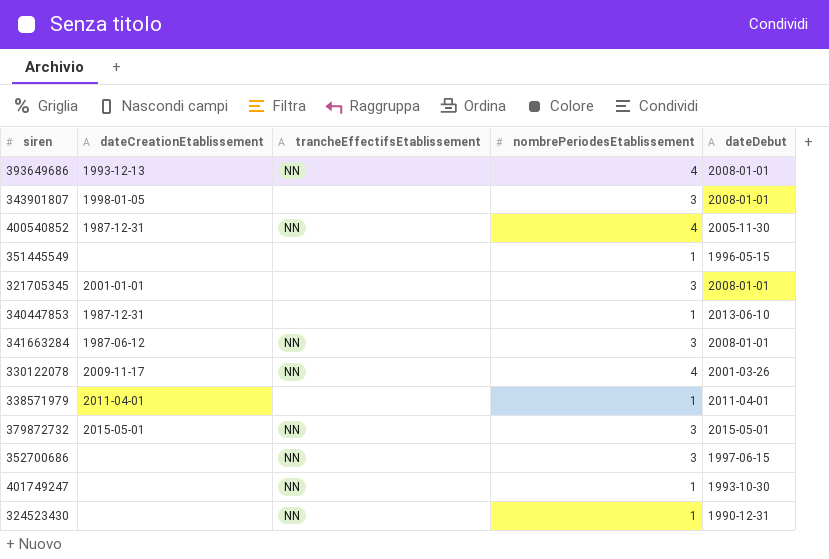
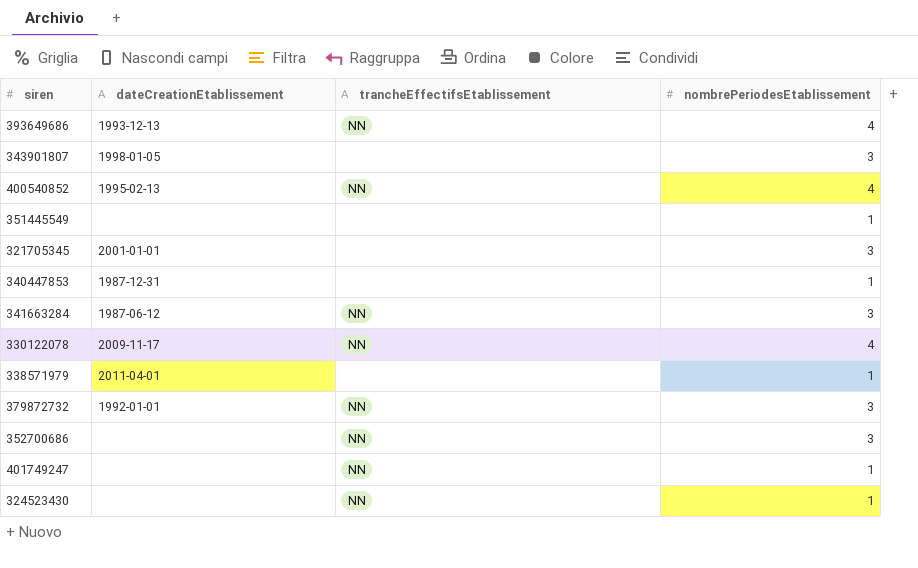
column dateDebut | position: 5 -> none
400540852 | dateCreationEtablissement: 1987-12-31 -> 1995-02-13
379872732 | dateCreationEtablissement: 2015-05-01 -> 1992-01-01

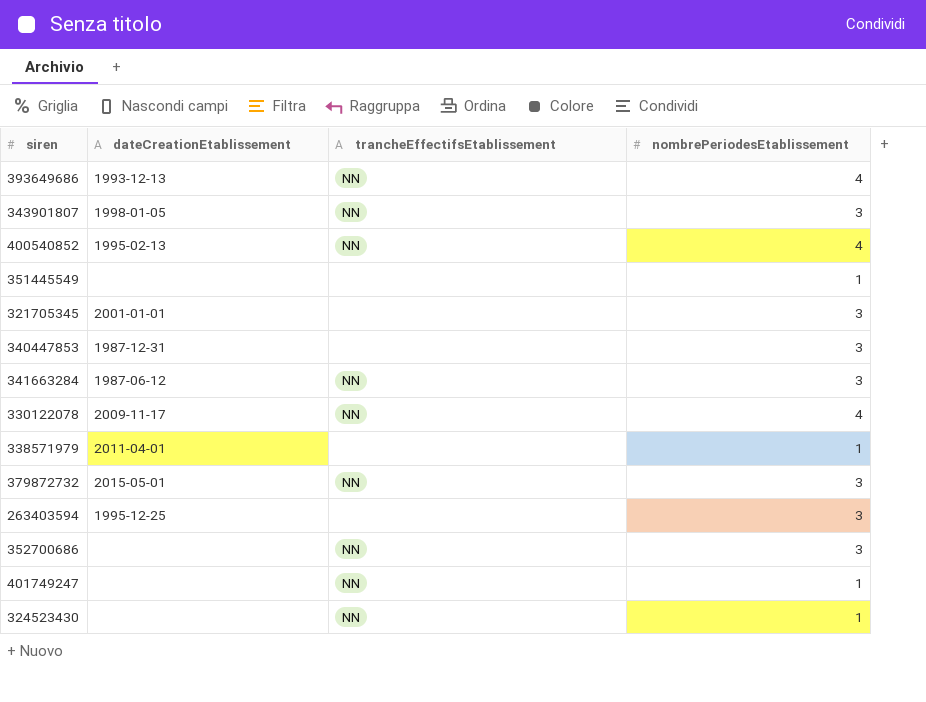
343901807 | trancheEffectifsEtablissement: none -> NN
340447853 | nombrePeriodesEtablissement: 1 -> 3
379872732 | dateCreationEtablissement: 1992-01-01 -> 2015-05-01
row 263403594: none -> 1995-12-25 | none | 3

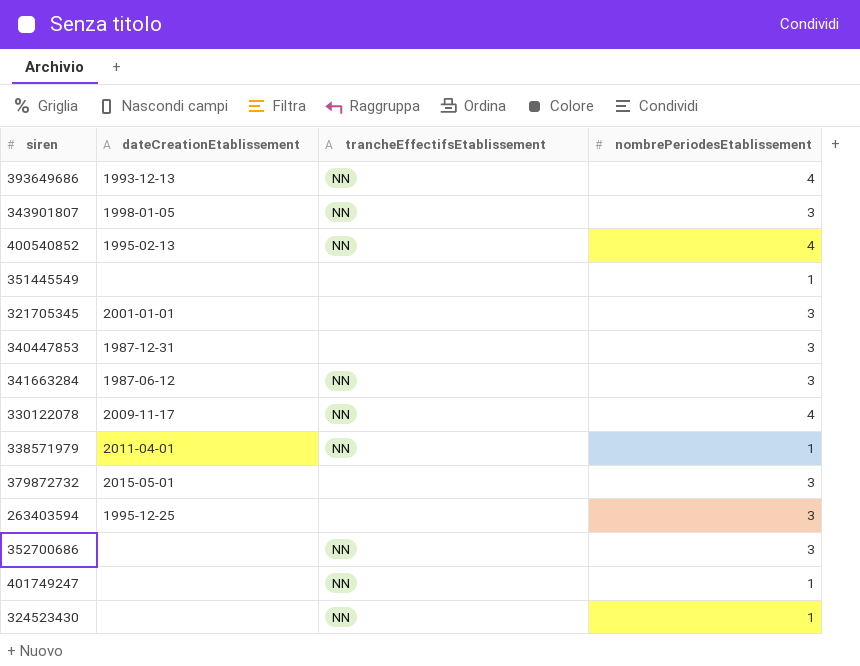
338571979 | trancheEffectifsEtablissement: none -> NN
379872732 | trancheEffectifsEtablissement: NN -> none

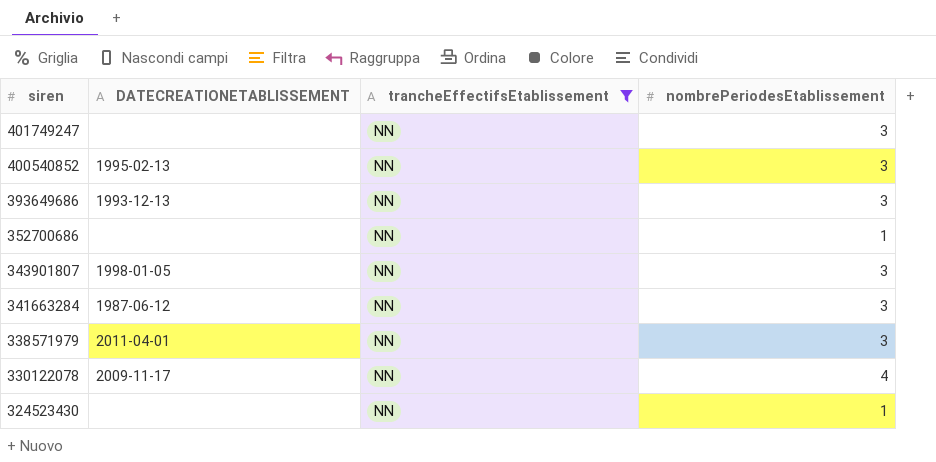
filter: none -> trancheEffectifsEtablissement = NN
row order: none -> siren descending
column name: dateCreationEtablissement -> DATECREATIONETABLISSEMENT
401749247 | nombrePeriodesEtablissement: 1 -> 3
400540852 | nombrePeriodesEtablissement: 4 -> 3
393649686 | nombrePeriodesEtablissement: 4 -> 3
352700686 | nombrePeriodesEtablissement: 3 -> 1
338571979 | nombrePeriodesEtablissement: 1 -> 3

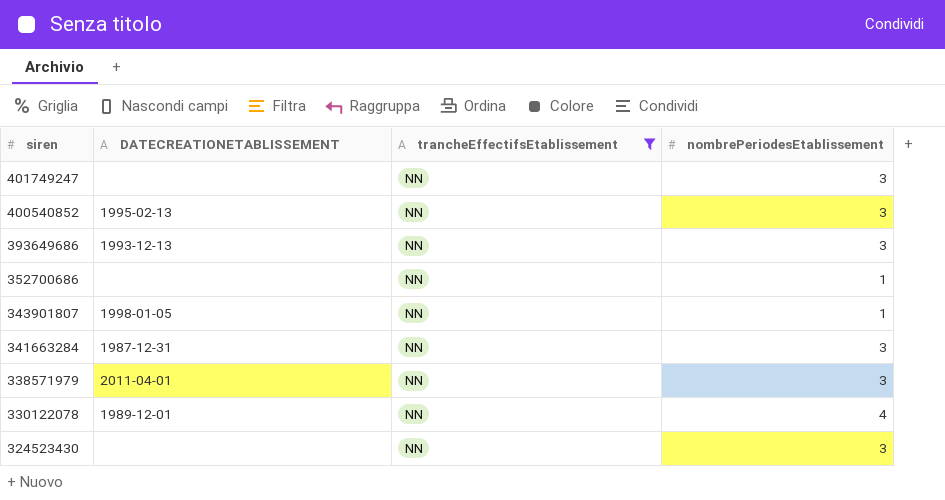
343901807 | nombrePeriodesEtablissement: 3 -> 1
341663284 | DATECREATIONETABLISSEMENT: 1987-06-12 -> 1987-12-31
330122078 | DATECREATIONETABLISSEMENT: 2009-11-17 -> 1989-12-01
324523430 | nombrePeriodesEtablissement: 1 -> 3

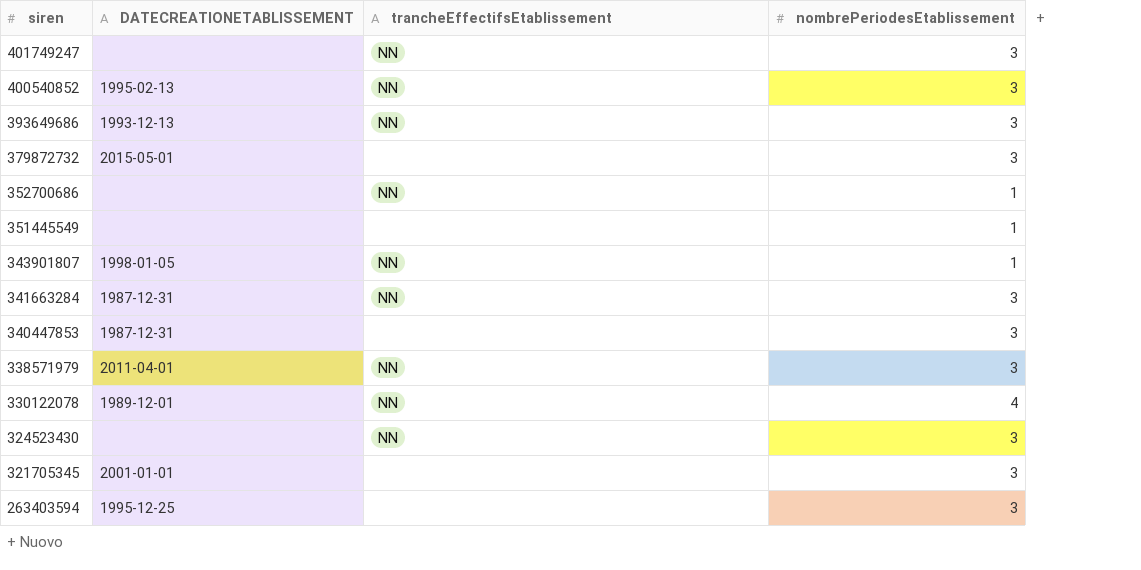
filter: trancheEffectifsEtablissement = NN -> none

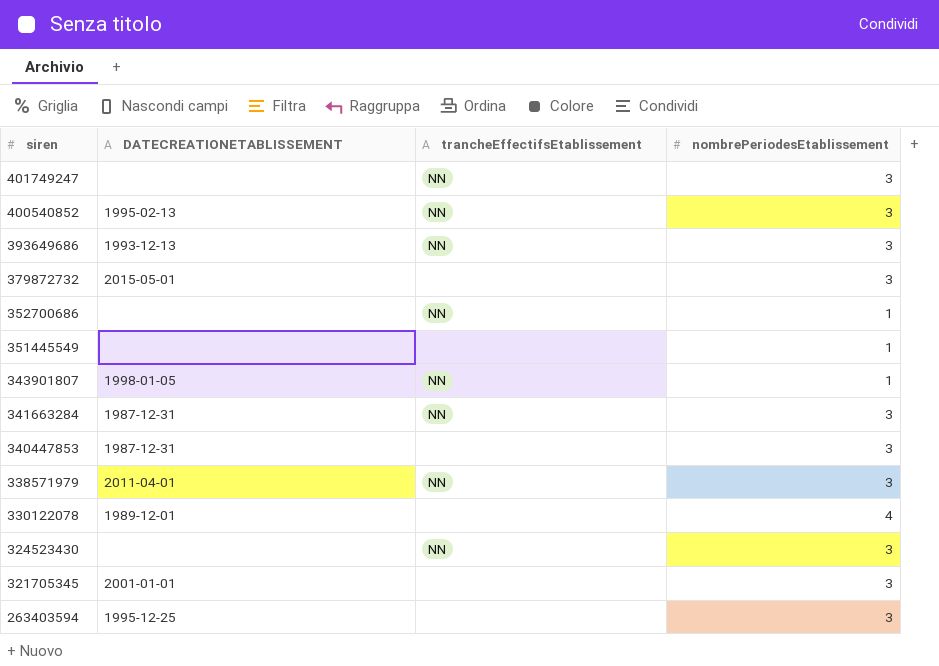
330122078 | trancheEffectifsEtablissement: NN -> none

